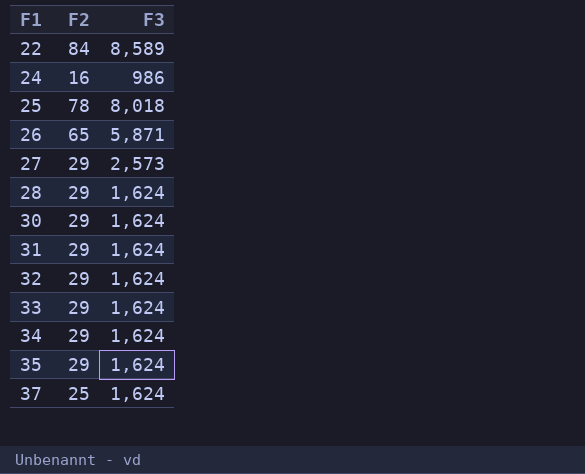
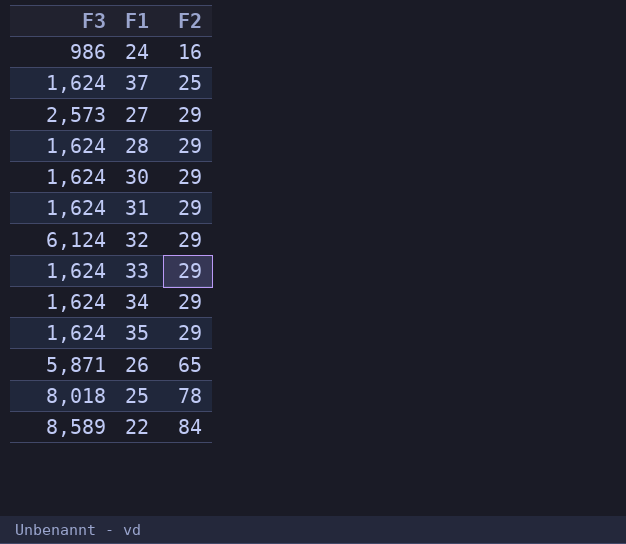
row order: F1 ascending -> F2 ascending
column F3 | position: 3 -> 1
32 | F3: 1,624 -> 6,124

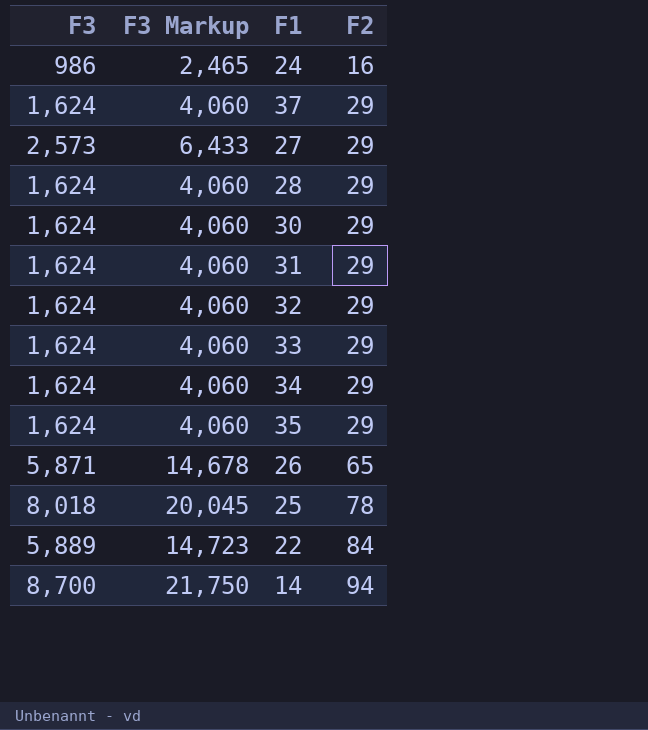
column F3 Markup | formula: none -> [F3] * 2.5
37 | F2: 25 -> 29
32 | F3: 6,124 -> 1,624
22 | F3: 8,589 -> 5,889
row 14: none -> 8,700 | 21,750 | 94

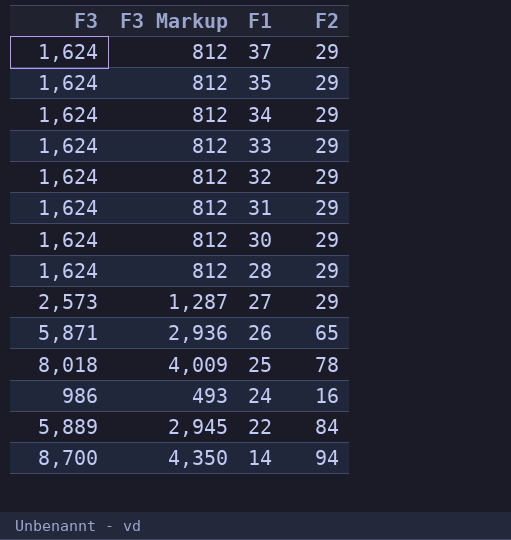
row order: F2 ascending -> F1 descending
column F3 Markup | formula: [F3] * 2.5 -> [F3] * 0.5

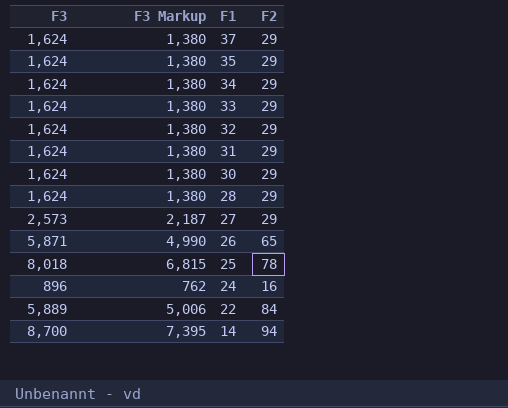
column F3 Markup | formula: [F3] * 0.5 -> [F3] * 0.85
24 | F3: 986 -> 896

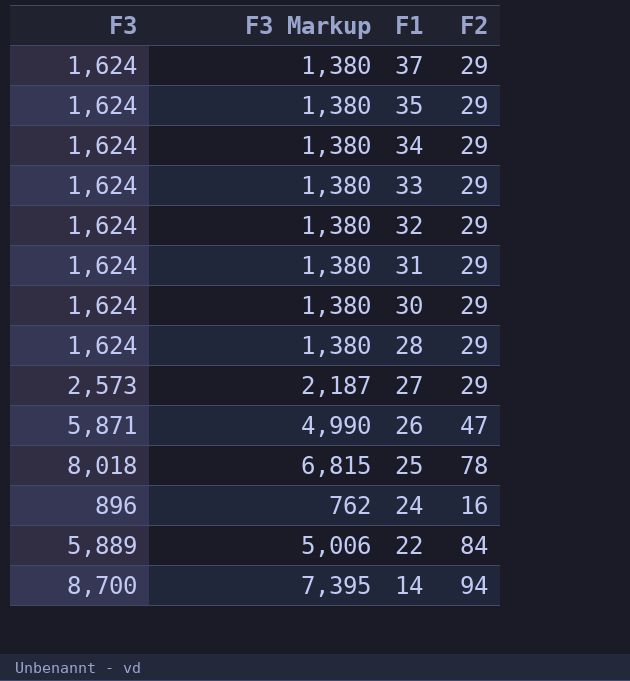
26 | F2: 65 -> 47

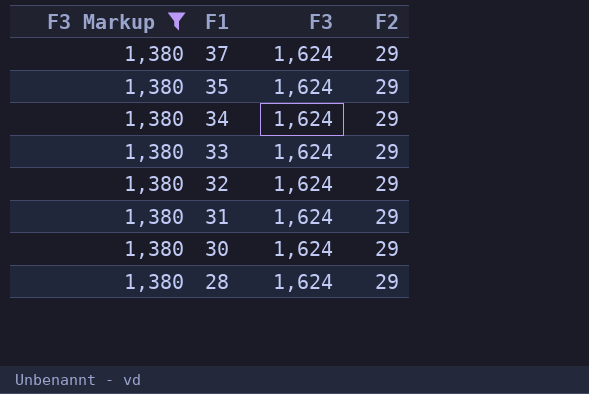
filter: none -> F3 Markup = 1,380
column F3 | position: 1 -> 3

